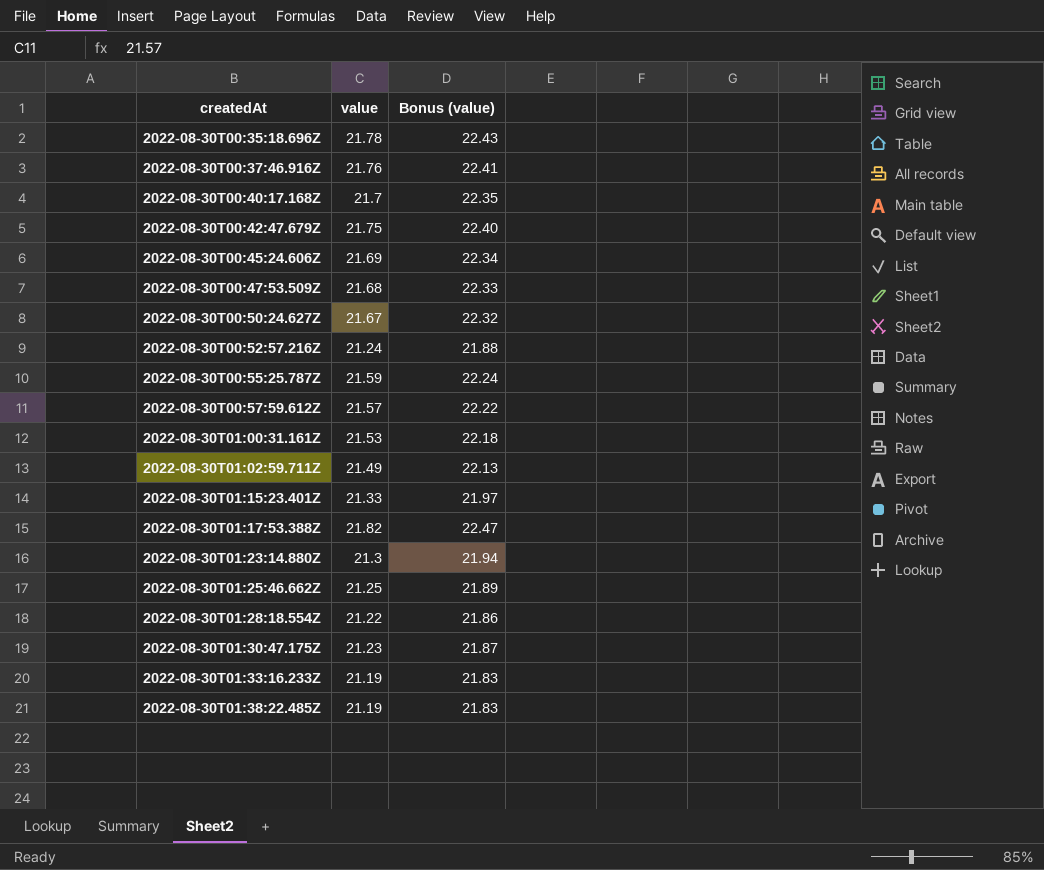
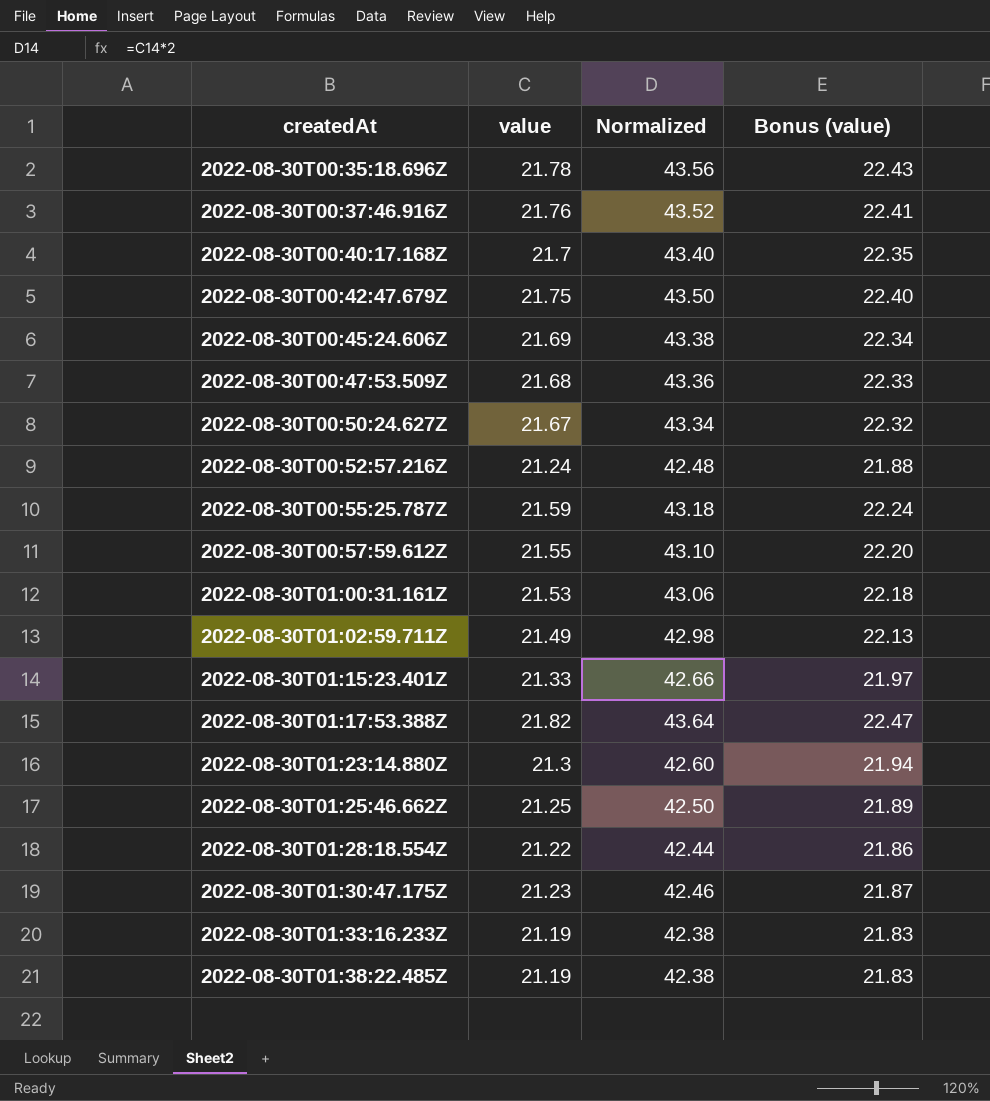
column Normalized | formula: none -> [value] * 2
2022-08-30T00:57:59.612Z | value: 21.57 -> 21.55
2022-08-30T00:57:59.612Z | Bonus (value): 22.22 -> 22.20

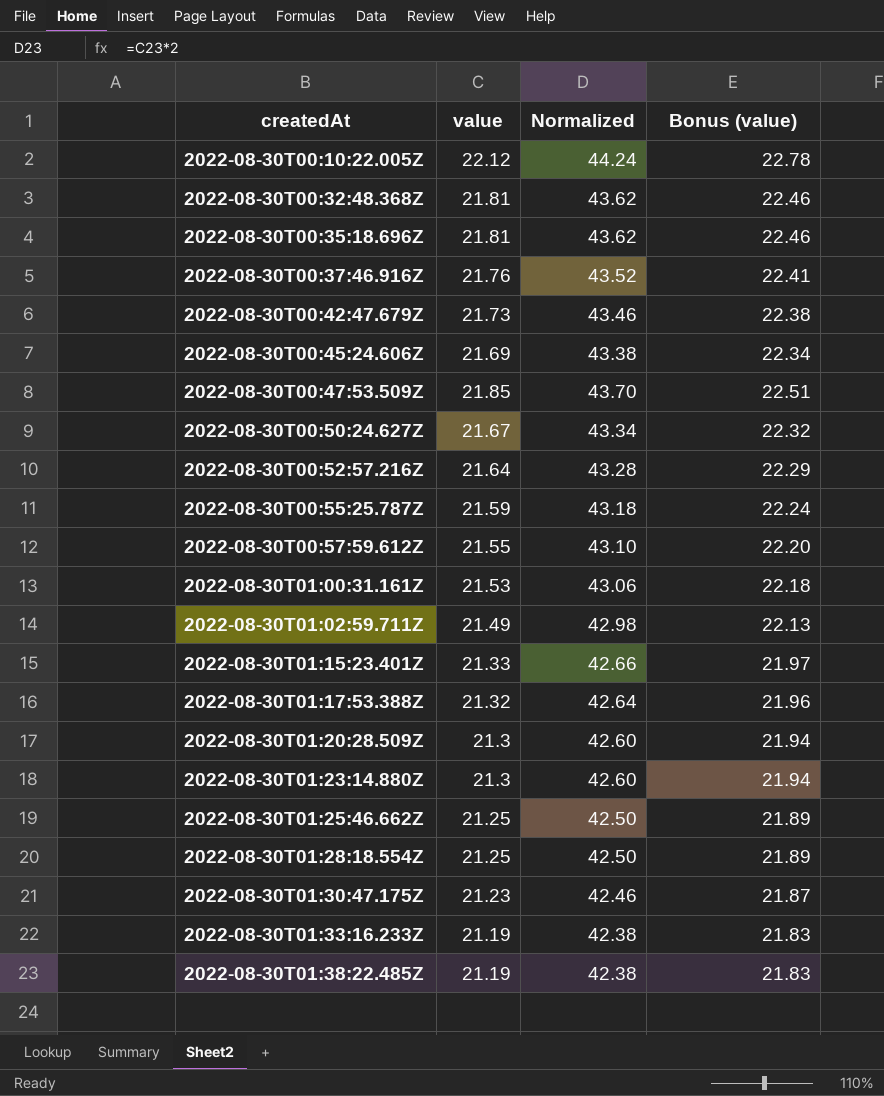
row 2022-08-30T00:40:17.168Z: 21.7 | 43.40 | 22.35 -> none
row 2022-08-30T00:10:22.005Z: none -> 22.12 | 44.24 | 22.78
row 2022-08-30T00:32:48.368Z: none -> 21.81 | 43.62 | 22.46
2022-08-30T00:35:18.696Z | value: 21.78 -> 21.81
2022-08-30T00:35:18.696Z | Normalized: 43.56 -> 43.62
2022-08-30T00:35:18.696Z | Bonus (value): 22.43 -> 22.46
2022-08-30T00:42:47.679Z | value: 21.75 -> 21.73
2022-08-30T00:42:47.679Z | Normalized: 43.50 -> 43.46
2022-08-30T00:42:47.679Z | Bonus (value): 22.40 -> 22.38
2022-08-30T00:47:53.509Z | value: 21.68 -> 21.85
2022-08-30T00:47:53.509Z | Normalized: 43.36 -> 43.70
2022-08-30T00:47:53.509Z | Bonus (value): 22.33 -> 22.51
2022-08-30T00:52:57.216Z | value: 21.24 -> 21.64
2022-08-30T00:52:57.216Z | Normalized: 42.48 -> 43.28
2022-08-30T00:52:57.216Z | Bonus (value): 21.88 -> 22.29
2022-08-30T01:17:53.388Z | value: 21.82 -> 21.32
2022-08-30T01:17:53.388Z | Normalized: 43.64 -> 42.64
2022-08-30T01:17:53.388Z | Bonus (value): 22.47 -> 21.96
row 2022-08-30T01:20:28.509Z: none -> 21.3 | 42.60 | 21.94
2022-08-30T01:28:18.554Z | value: 21.22 -> 21.25
2022-08-30T01:28:18.554Z | Normalized: 42.44 -> 42.50
2022-08-30T01:28:18.554Z | Bonus (value): 21.86 -> 21.89

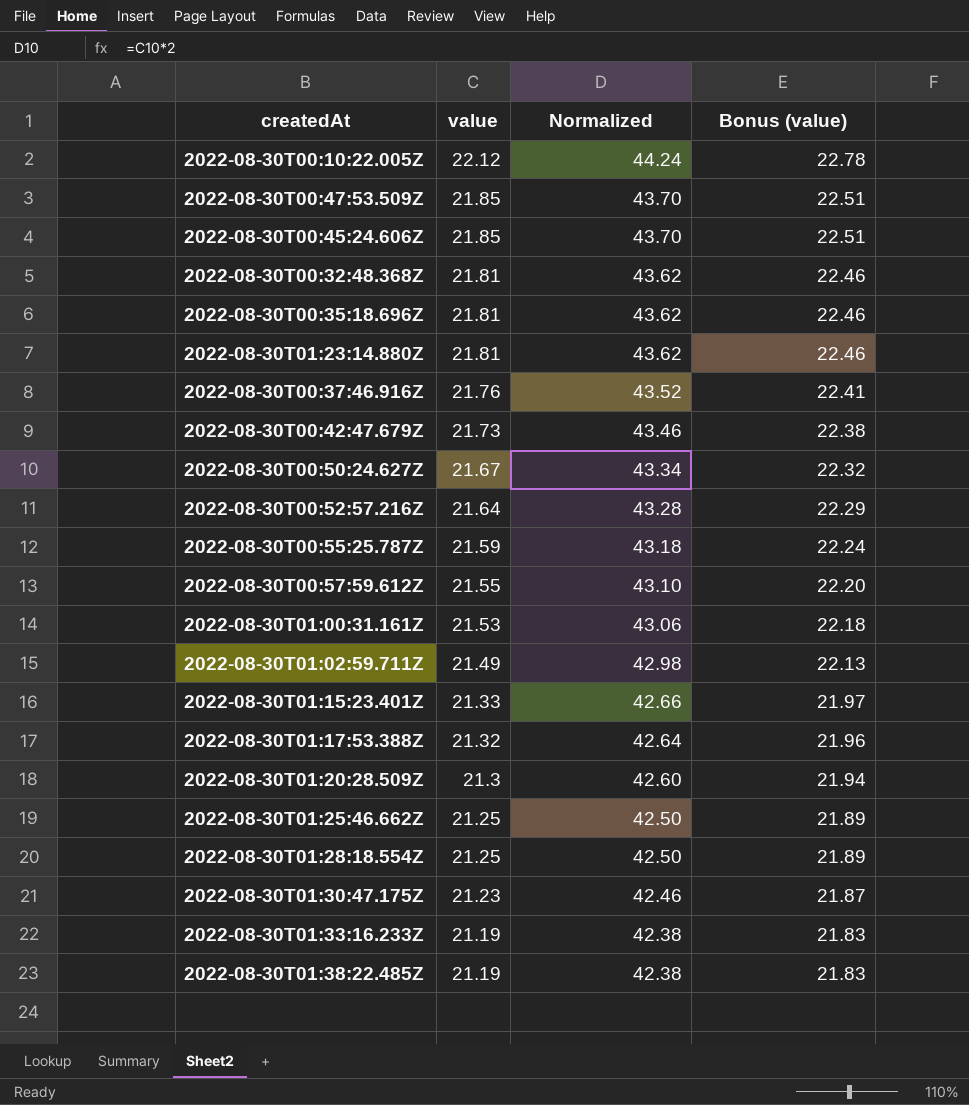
row order: createdAt ascending -> value descending
2022-08-30T00:45:24.606Z | value: 21.69 -> 21.85
2022-08-30T00:45:24.606Z | Normalized: 43.38 -> 43.70
2022-08-30T00:45:24.606Z | Bonus (value): 22.34 -> 22.51
2022-08-30T01:23:14.880Z | value: 21.3 -> 21.81
2022-08-30T01:23:14.880Z | Normalized: 42.60 -> 43.62
2022-08-30T01:23:14.880Z | Bonus (value): 21.94 -> 22.46

